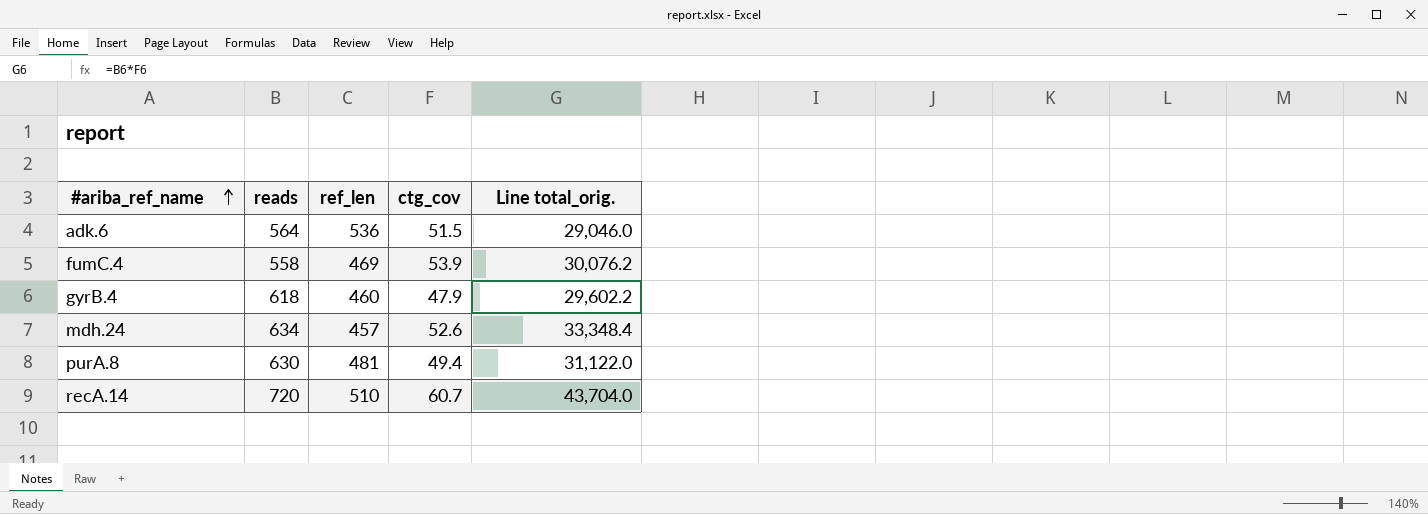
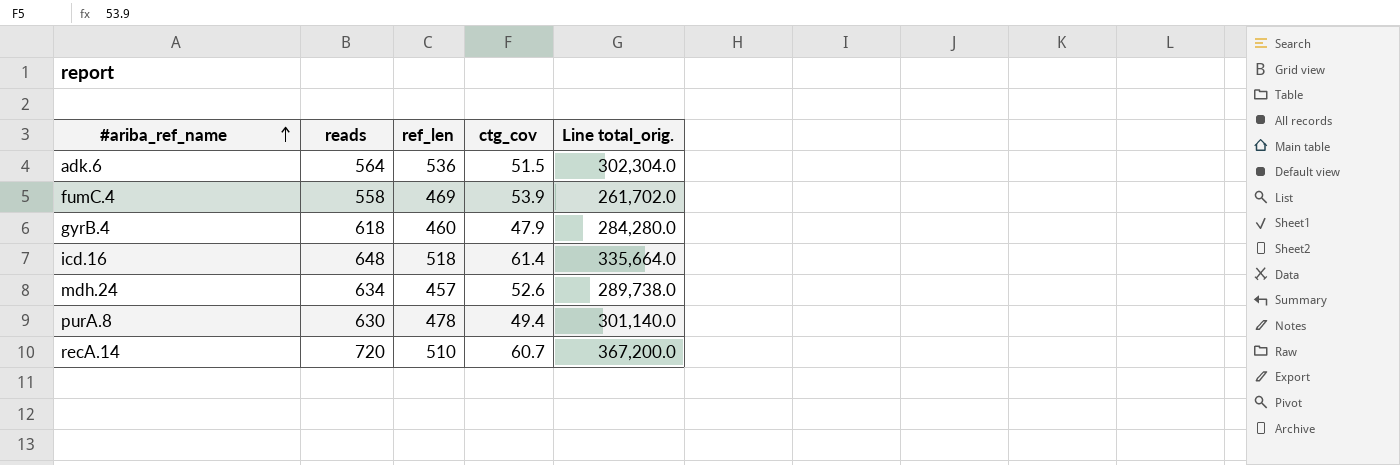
column Line total_orig. | formula: [reads] * [ctg_cov] -> [reads] * [ref_len]
row icd.16: none -> 648 | 518 | 61.4 | 335,664.0
purA.8 | ref_len: 481 -> 478

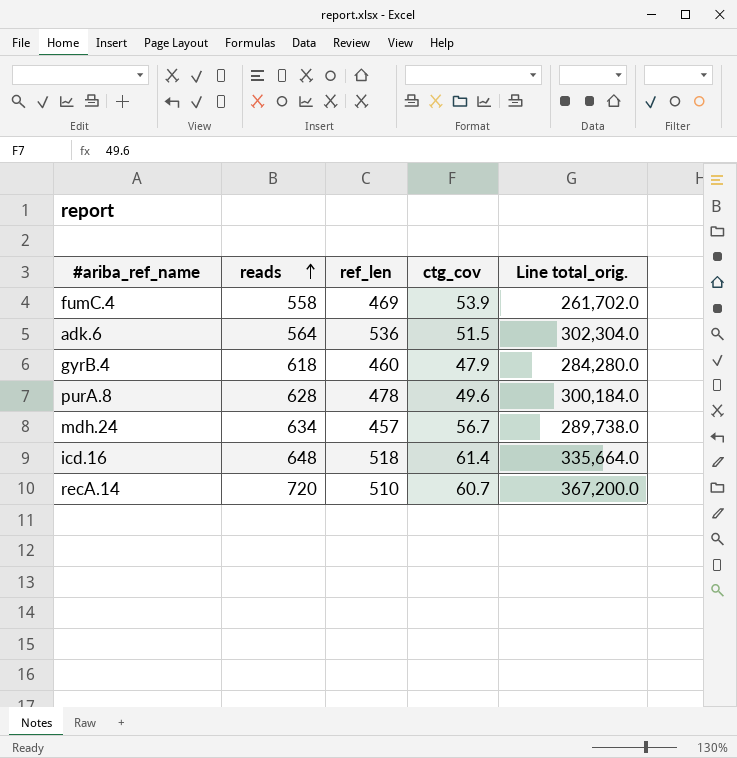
row order: #ariba_ref_name ascending -> reads ascending
purA.8 | reads: 630 -> 628
purA.8 | ctg_cov: 49.4 -> 49.6
purA.8 | Line total_orig.: 301,140.0 -> 300,184.0
mdh.24 | ctg_cov: 52.6 -> 56.7

